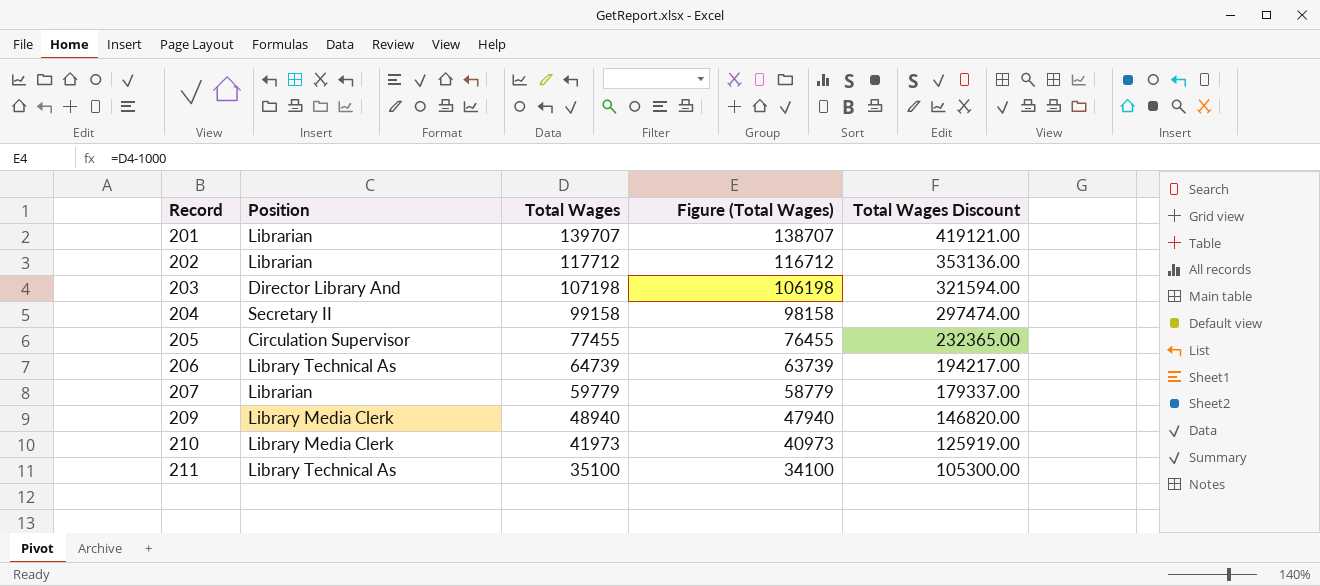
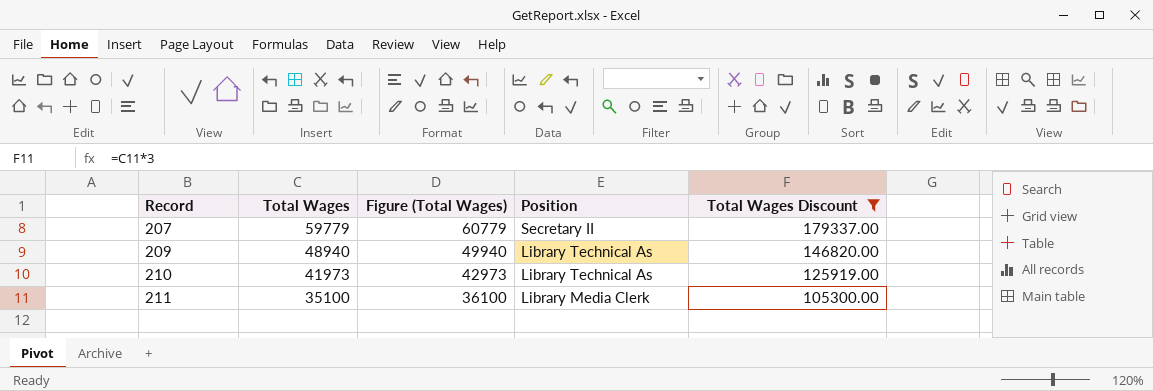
filter: none -> Total Wages Discount <= 179337.00
column Figure (Total Wages) | formula: [Total Wages] - 1000 -> [Total Wages] + 1000
column Position | position: 2 -> 4
207 | Position: Librarian -> Secretary II
209 | Position: Library Media Clerk -> Library Technical As
210 | Position: Library Media Clerk -> Library Technical As
211 | Position: Library Technical As -> Library Media Clerk

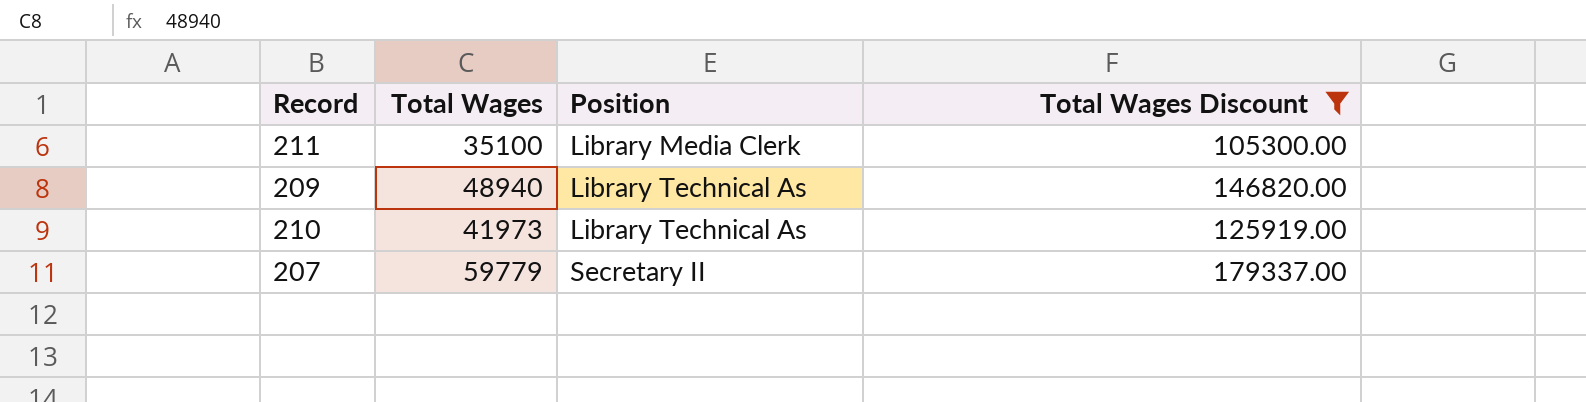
row order: Record ascending -> Position ascending
column Figure (Total Wages) | formula: [Total Wages] + 1000 -> none

